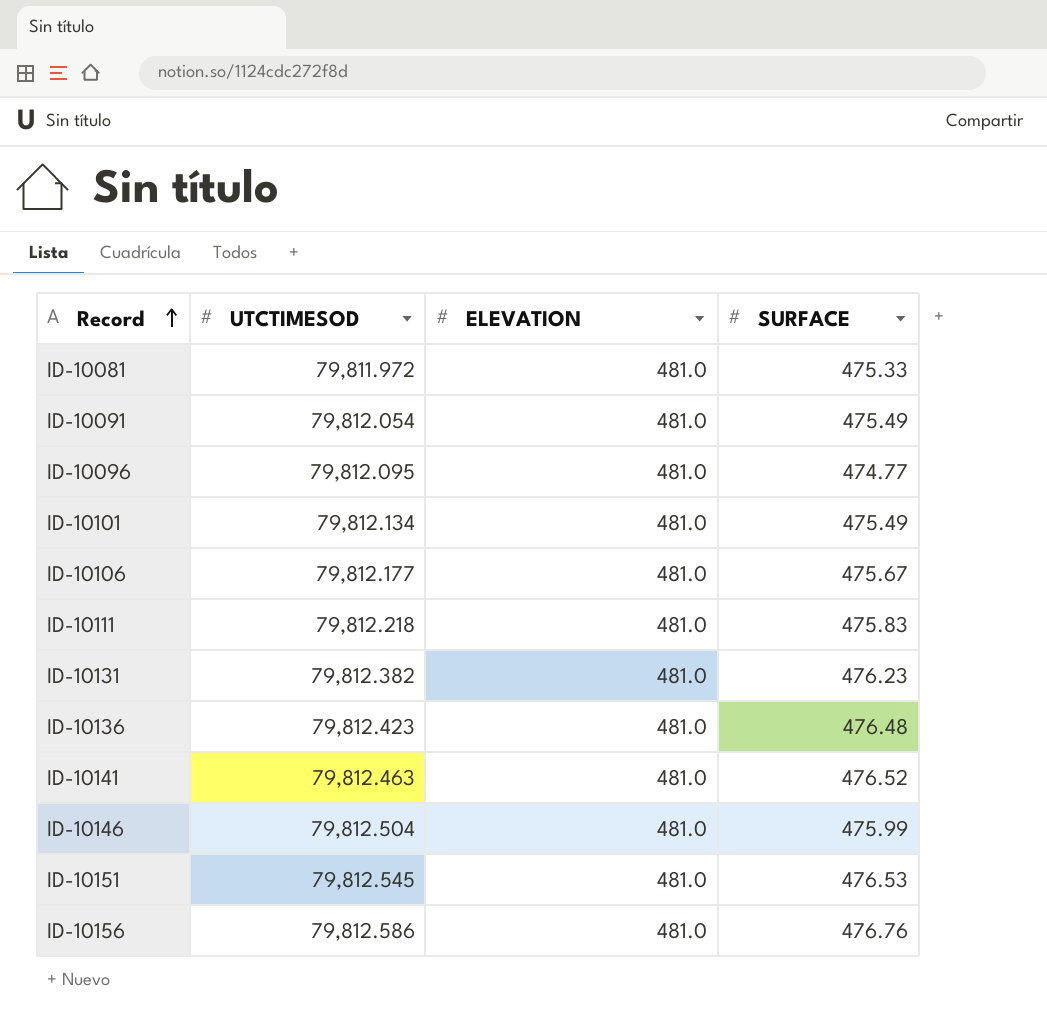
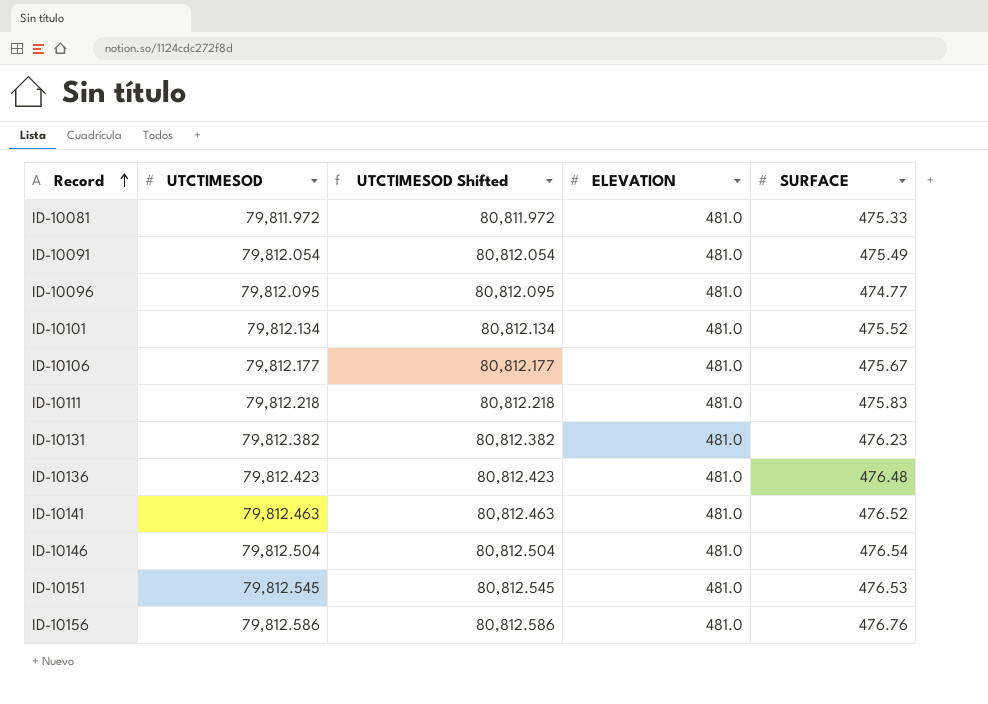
column UTCTIMESOD Shifted | formula: none -> [UTCTIMESOD] + 1000
ID-10101 | SURFACE: 475.49 -> 475.52
ID-10146 | SURFACE: 475.99 -> 476.54

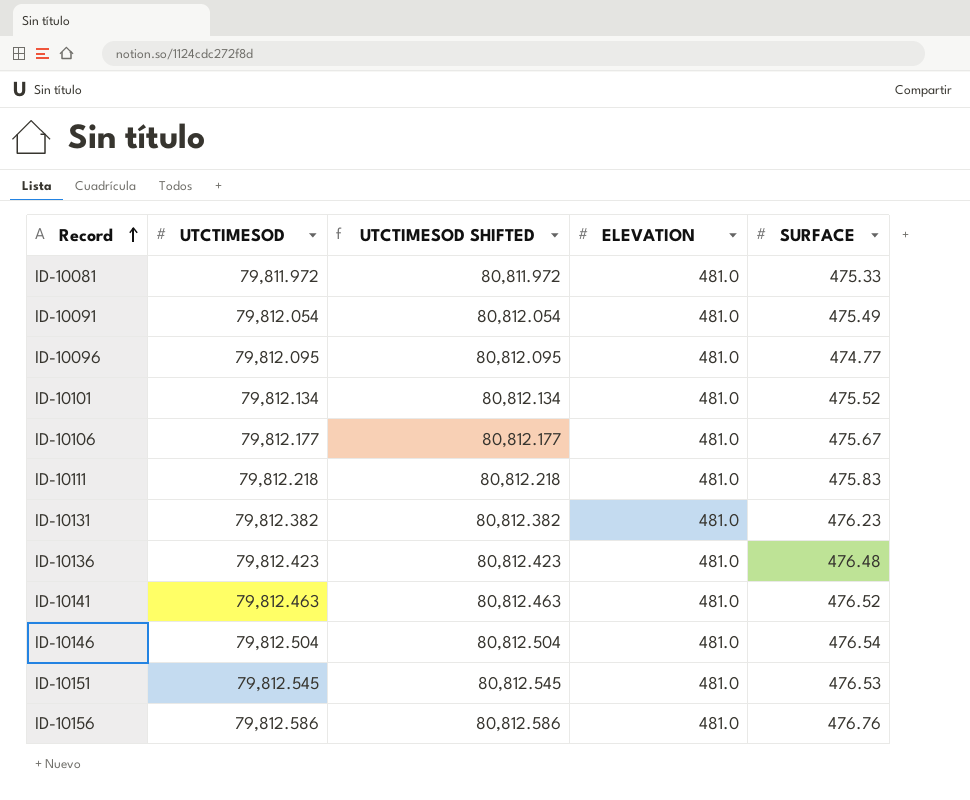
column name: UTCTIMESOD Shifted -> UTCTIMESOD SHIFTED

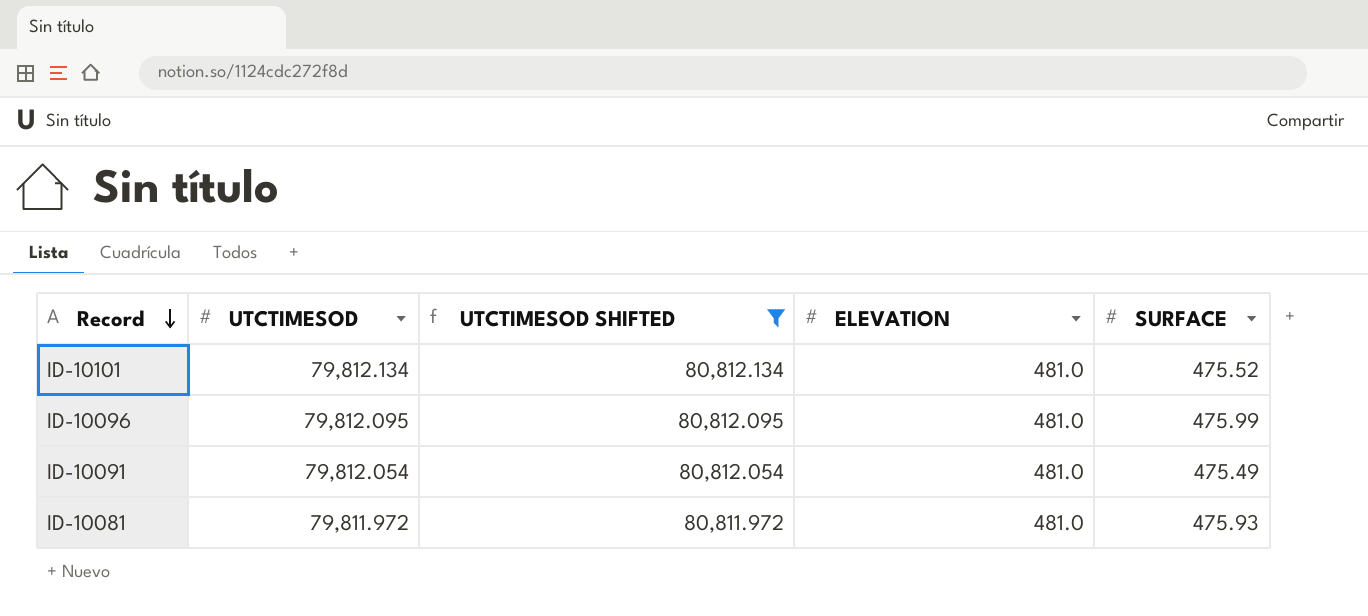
filter: none -> UTCTIMESOD SHIFTED <= 80,812.134
row order: Record ascending -> Record descending
ID-10096 | SURFACE: 474.77 -> 475.99
ID-10081 | SURFACE: 475.33 -> 475.93

